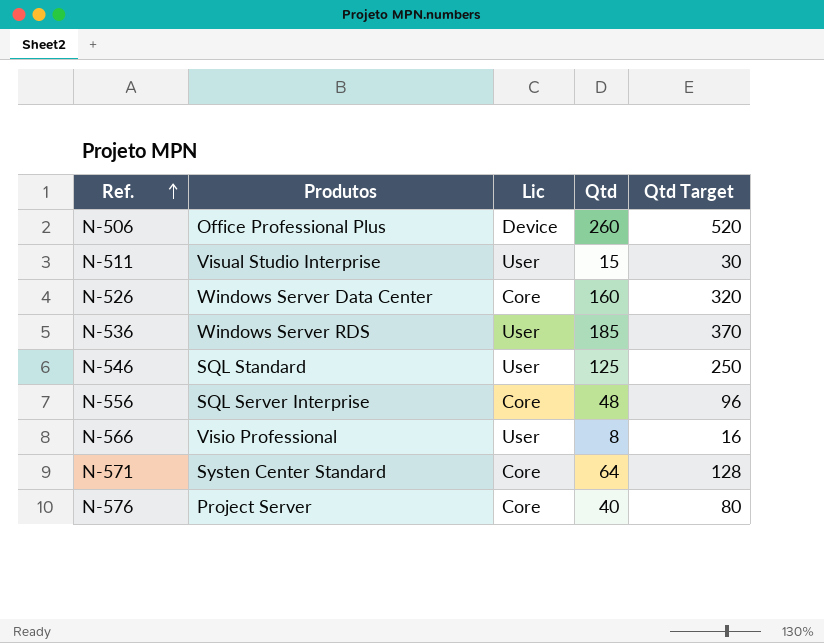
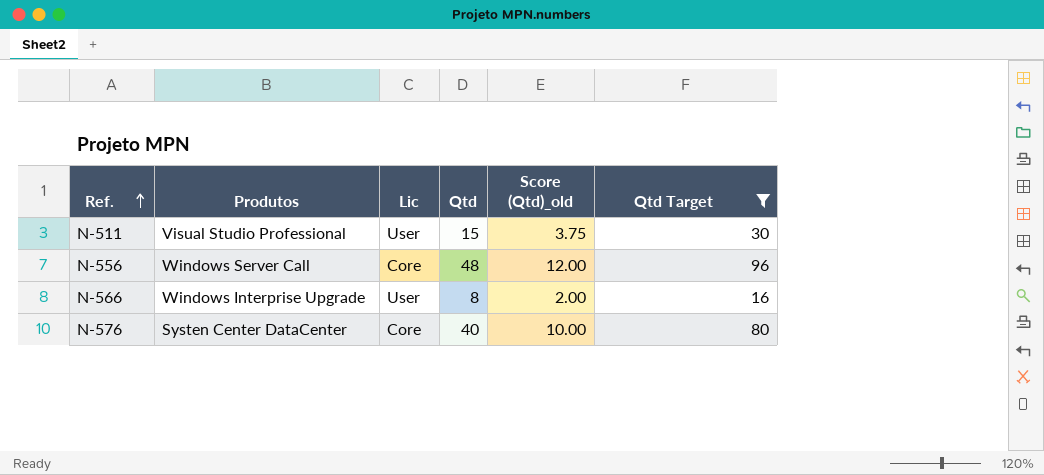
filter: none -> Qtd Target <= 96
column Score (Qtd)_old | formula: none -> [Qtd] * 0.25
N-511 | Produtos: Visual Studio Interprise -> Visual Studio Professional
N-556 | Produtos: SQL Server Interprise -> Windows Server Call
N-566 | Produtos: Visio Professional -> Windows Interprise Upgrade
N-576 | Produtos: Project Server -> Systen Center DataCenter

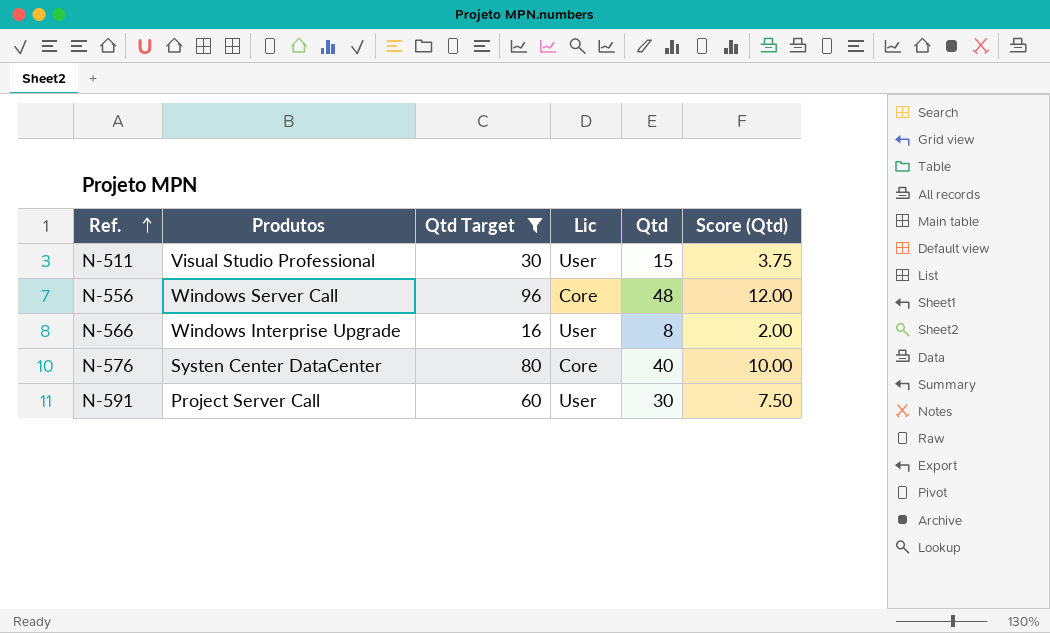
column Qtd Target | position: 6 -> 3
column name: Score (Qtd)_old -> Score (Qtd)
row N-591: none -> Project Server Call | 60 | User | 30 | 7.50

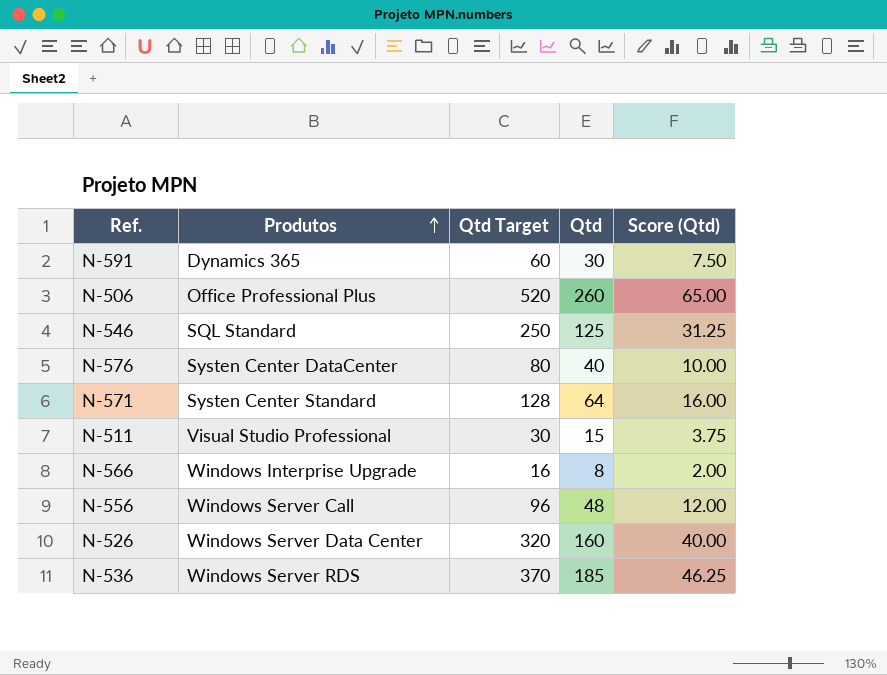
filter: Qtd Target <= 96 -> none
row order: Ref. ascending -> Produtos ascending
column Lic | position: 4 -> none
N-591 | Produtos: Project Server Call -> Dynamics 365

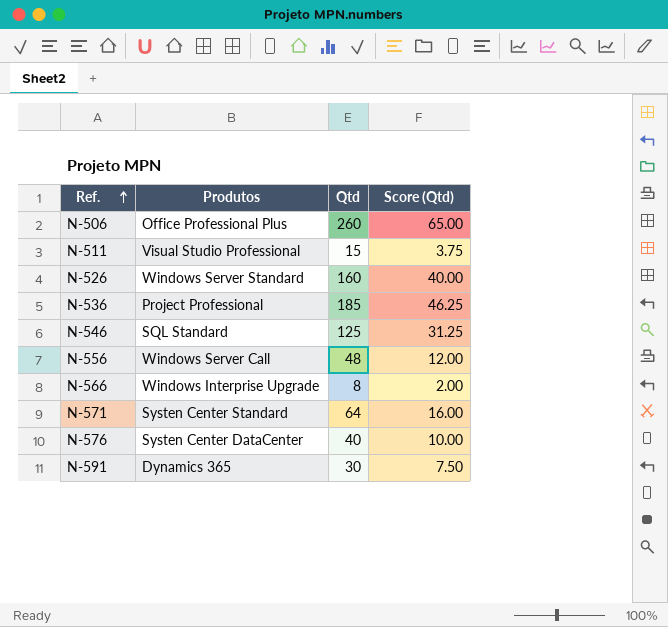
row order: Produtos ascending -> Ref. ascending
column Qtd Target | formula: [Qtd] * 2 -> none
N-526 | Produtos: Windows Server Data Center -> Windows Server Standard
N-536 | Produtos: Windows Server RDS -> Project Professional

